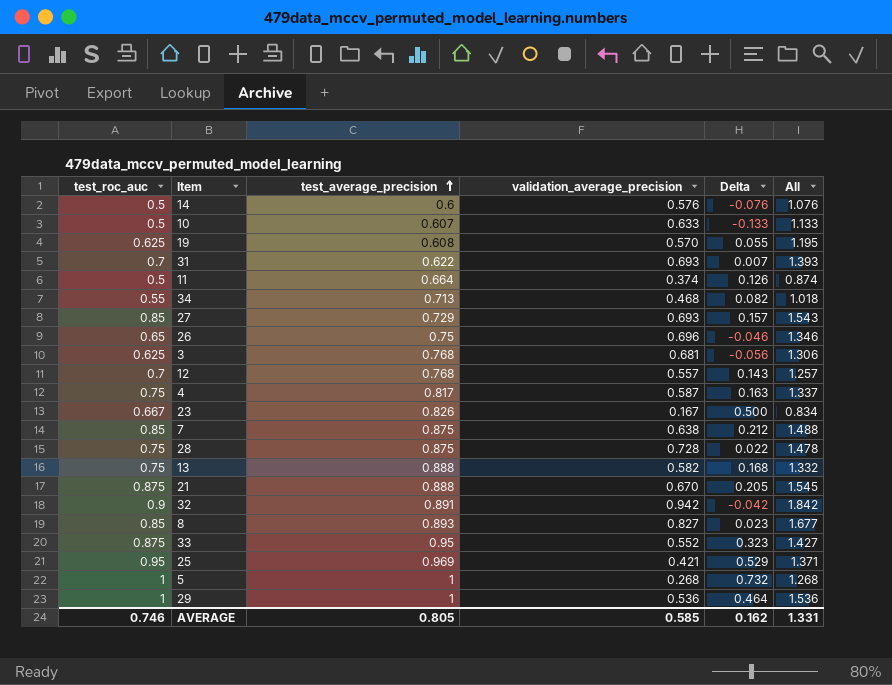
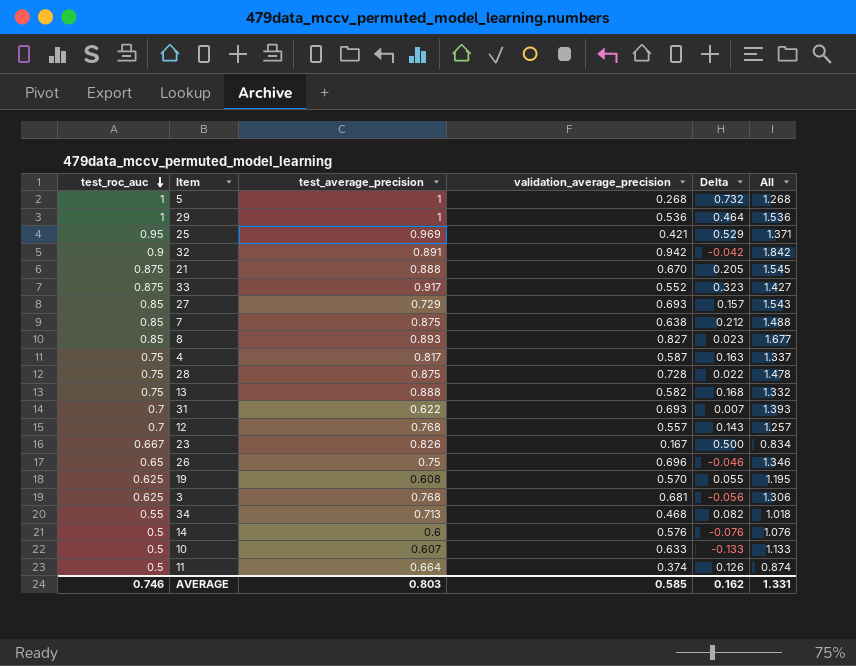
row order: test_average_precision ascending -> test_roc_auc descending
33 | test_average_precision: 0.95 -> 0.917
AVERAGE | test_average_precision: 0.805 -> 0.803

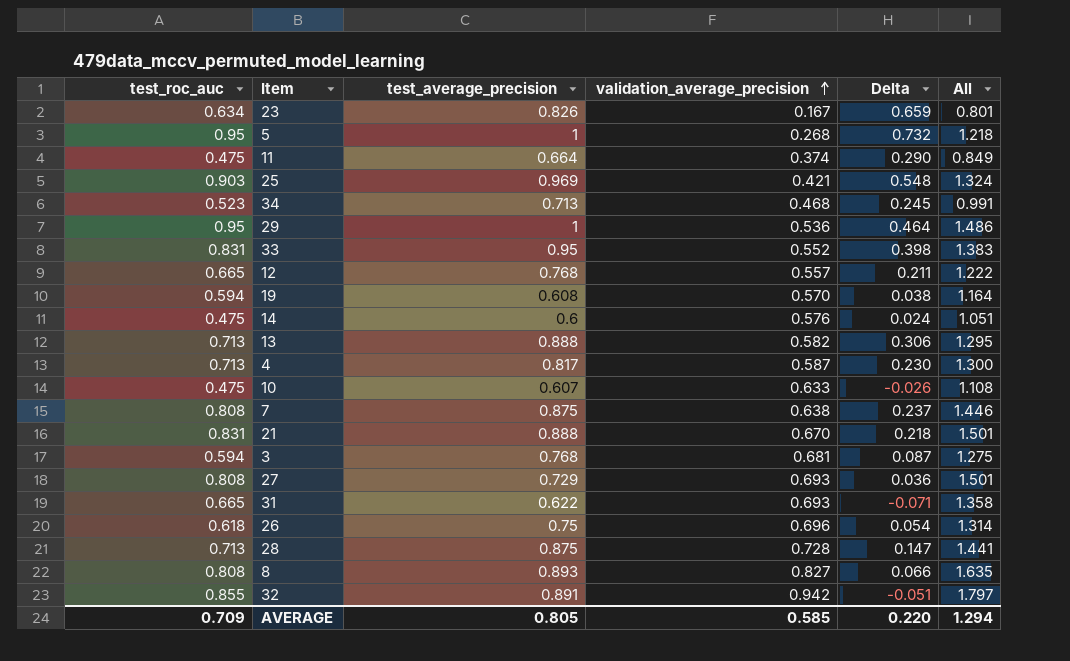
row order: test_roc_auc descending -> validation_average_precision ascending
column Delta | formula: [test_roc_auc] - [validation_average_precision] -> [test_average_precision] - [validation_average_precision]
23 | test_roc_auc: 0.667 -> 0.634
23 | All: 0.834 -> 0.801
5 | test_roc_auc: 1 -> 0.95
5 | All: 1.268 -> 1.218
11 | test_roc_auc: 0.5 -> 0.475
11 | All: 0.874 -> 0.849
25 | test_roc_auc: 0.95 -> 0.903
25 | All: 1.371 -> 1.324
34 | test_roc_auc: 0.55 -> 0.523
34 | All: 1.018 -> 0.991
29 | test_roc_auc: 1 -> 0.95
29 | All: 1.536 -> 1.486
33 | test_roc_auc: 0.875 -> 0.831
33 | test_average_precision: 0.917 -> 0.95
33 | All: 1.427 -> 1.383
12 | test_roc_auc: 0.7 -> 0.665
12 | All: 1.257 -> 1.222
19 | test_roc_auc: 0.625 -> 0.594
19 | All: 1.195 -> 1.164
14 | test_roc_auc: 0.5 -> 0.475
14 | All: 1.076 -> 1.051
13 | test_roc_auc: 0.75 -> 0.713
13 | All: 1.332 -> 1.295
4 | test_roc_auc: 0.75 -> 0.713
4 | All: 1.337 -> 1.300
10 | test_roc_auc: 0.5 -> 0.475
10 | All: 1.133 -> 1.108
7 | test_roc_auc: 0.85 -> 0.808
7 | All: 1.488 -> 1.446
21 | test_roc_auc: 0.875 -> 0.831
21 | All: 1.545 -> 1.501
3 | test_roc_auc: 0.625 -> 0.594
3 | All: 1.306 -> 1.275
27 | test_roc_auc: 0.85 -> 0.808
27 | All: 1.543 -> 1.501
31 | test_roc_auc: 0.7 -> 0.665
31 | All: 1.393 -> 1.358
26 | test_roc_auc: 0.65 -> 0.618
26 | All: 1.346 -> 1.314
28 | test_roc_auc: 0.75 -> 0.713
28 | All: 1.478 -> 1.441
8 | test_roc_auc: 0.85 -> 0.808
8 | All: 1.677 -> 1.635
32 | test_roc_auc: 0.9 -> 0.855
32 | All: 1.842 -> 1.797
AVERAGE | test_roc_auc: 0.746 -> 0.709
AVERAGE | test_average_precision: 0.803 -> 0.805
AVERAGE | Delta: 0.162 -> 0.220
AVERAGE | All: 1.331 -> 1.294

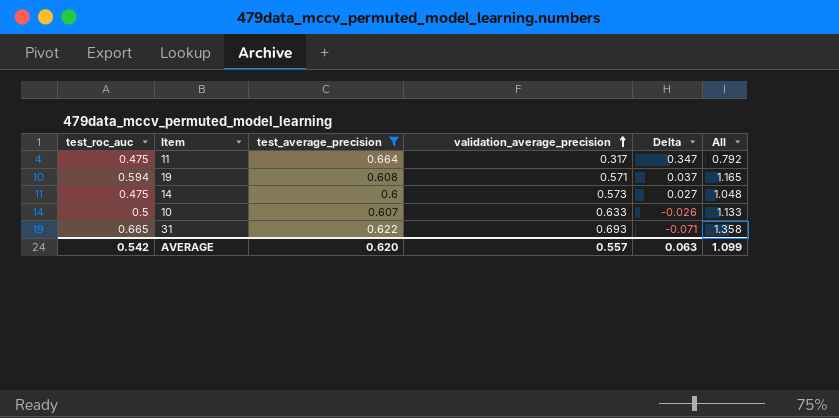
filter: none -> test_average_precision <= 0.664
11 | validation_average_precision: 0.374 -> 0.317
11 | Delta: 0.290 -> 0.347
11 | All: 0.849 -> 0.792
19 | validation_average_precision: 0.570 -> 0.571
19 | Delta: 0.038 -> 0.037
19 | All: 1.164 -> 1.165
14 | validation_average_precision: 0.576 -> 0.573
14 | Delta: 0.024 -> 0.027
14 | All: 1.051 -> 1.048
10 | test_roc_auc: 0.475 -> 0.5
10 | All: 1.108 -> 1.133
AVERAGE | test_roc_auc: 0.709 -> 0.542
AVERAGE | test_average_precision: 0.805 -> 0.620
AVERAGE | validation_average_precision: 0.585 -> 0.557
AVERAGE | Delta: 0.220 -> 0.063
AVERAGE | All: 1.294 -> 1.099

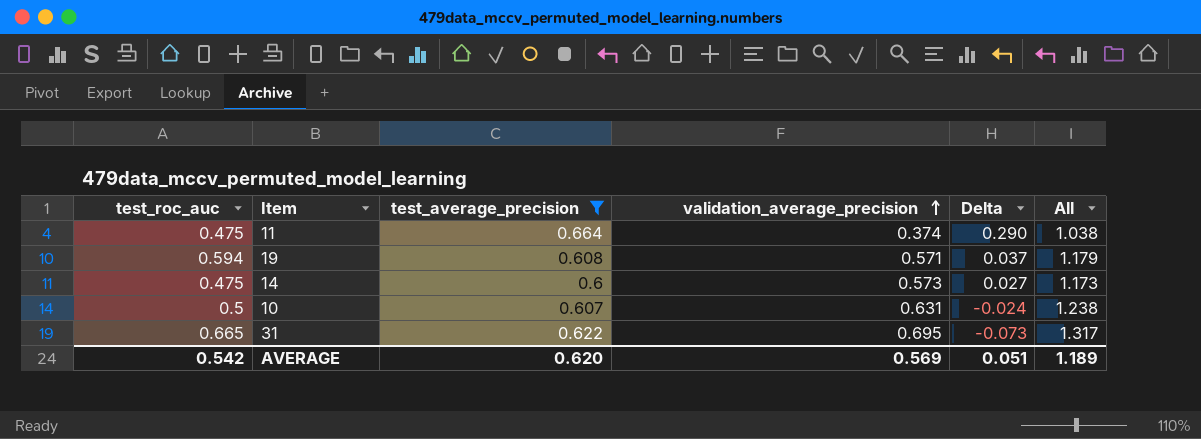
column All | formula: [test_roc_auc] + [validation_average_precision] -> [test_average_precision] + [validation_average_precision]
11 | validation_average_precision: 0.317 -> 0.374
11 | Delta: 0.347 -> 0.290
10 | validation_average_precision: 0.633 -> 0.631
10 | Delta: -0.026 -> -0.024
31 | validation_average_precision: 0.693 -> 0.695
31 | Delta: -0.071 -> -0.073
AVERAGE | validation_average_precision: 0.557 -> 0.569
AVERAGE | Delta: 0.063 -> 0.051
AVERAGE | All: 1.099 -> 1.189

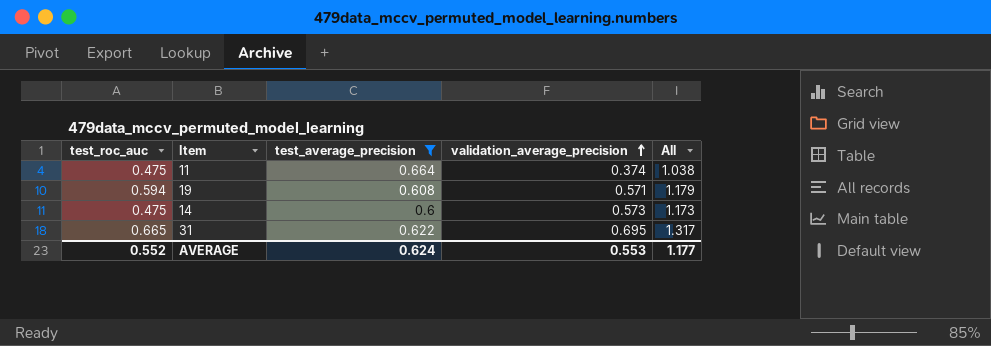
column Delta | formula: [test_average_precision] - [validation_average_precision] -> none
row 10: 0.5 | 0.607 | 0.631 | -0.024 | 1.238 -> none
AVERAGE | test_roc_auc: 0.542 -> 0.552
AVERAGE | test_average_precision: 0.620 -> 0.624
AVERAGE | validation_average_precision: 0.569 -> 0.553
AVERAGE | All: 1.189 -> 1.177

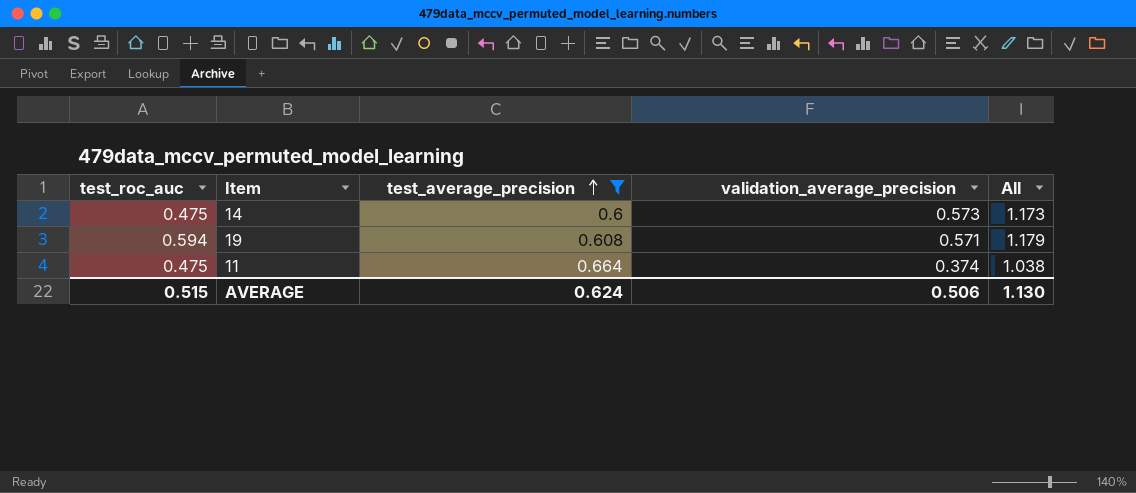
row order: validation_average_precision ascending -> test_average_precision ascending
row 31: 0.665 | 0.622 | 0.695 | 1.317 -> none
AVERAGE | test_roc_auc: 0.552 -> 0.515
AVERAGE | validation_average_precision: 0.553 -> 0.506
AVERAGE | All: 1.177 -> 1.130

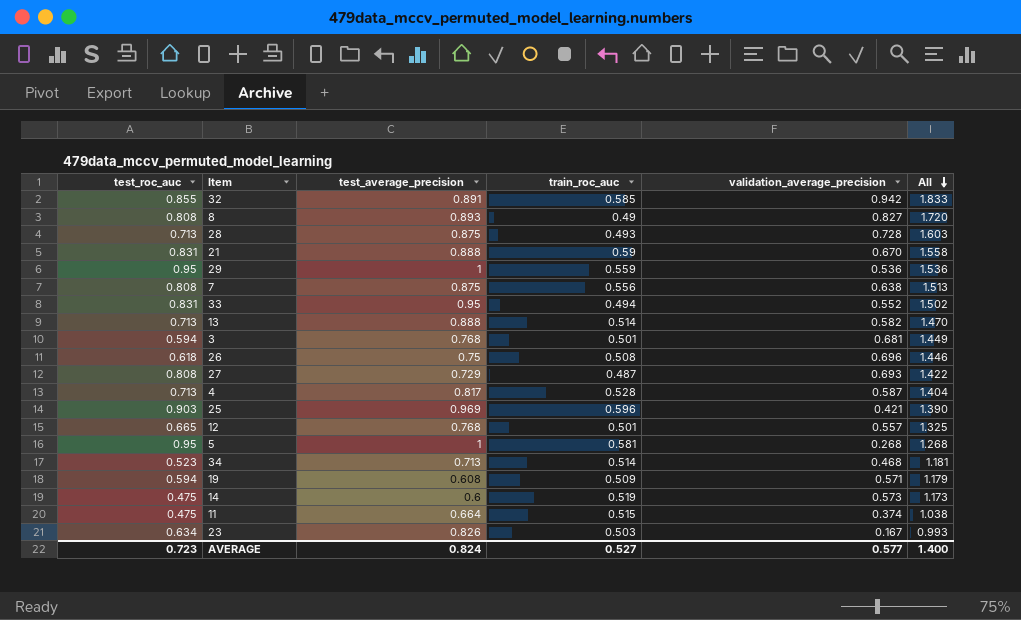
filter: test_average_precision <= 0.664 -> none
row order: test_average_precision ascending -> All descending
column train_roc_auc | position: none -> 4
AVERAGE | test_roc_auc: 0.515 -> 0.723
AVERAGE | test_average_precision: 0.624 -> 0.824
AVERAGE | validation_average_precision: 0.506 -> 0.577
AVERAGE | All: 1.130 -> 1.400

